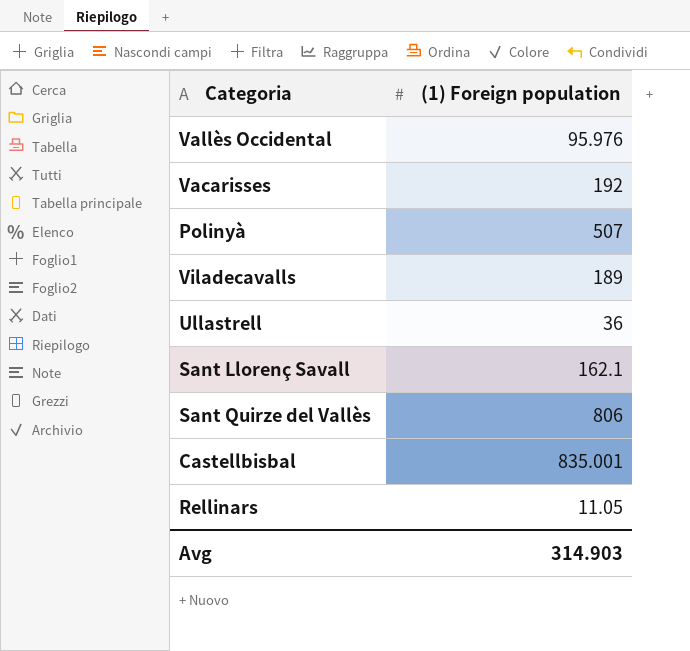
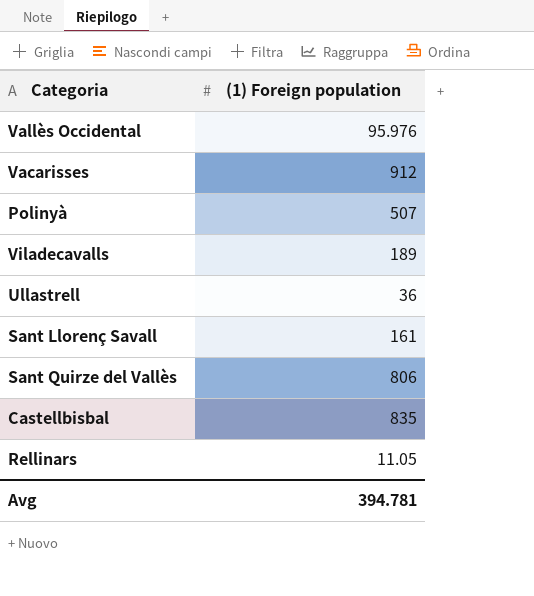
Vacarisses | (1) Foreign population: 192 -> 912
Sant Llorenç Savall | (1) Foreign population: 162.1 -> 161
Castellbisbal | (1) Foreign population: 835.001 -> 835
Avg | (1) Foreign population: 314.903 -> 394.781

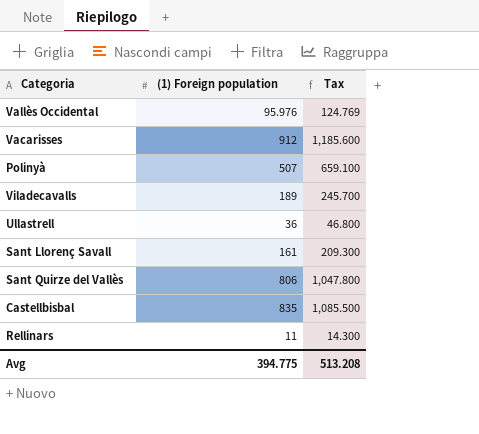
column Tax | formula: none -> [(1) Foreign population] * 1.3
Rellinars | (1) Foreign population: 11.05 -> 11
Avg | (1) Foreign population: 394.781 -> 394.775

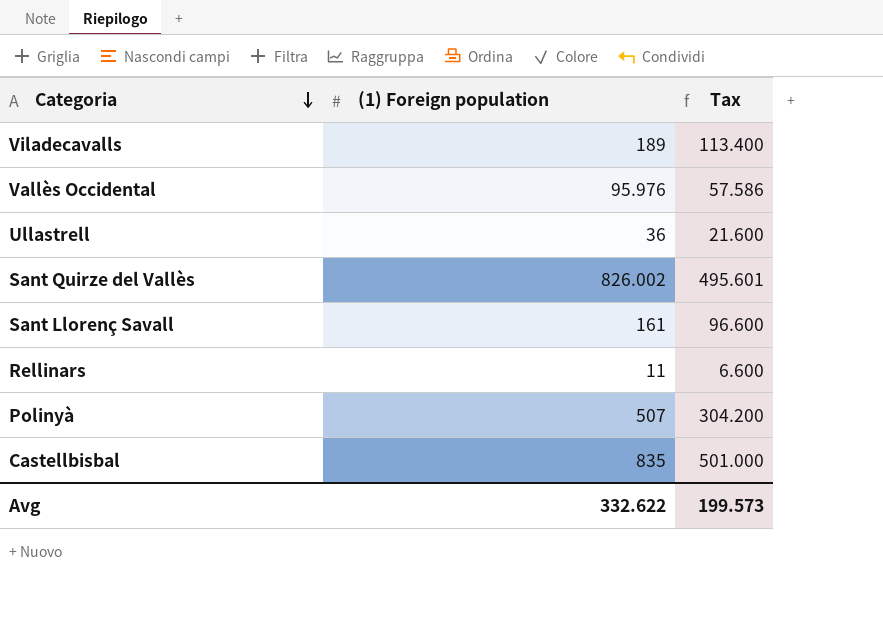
row order: none -> Categoria descending
column Tax | formula: [(1) Foreign population] * 1.3 -> [(1) Foreign population] * 0.6
row Vacarisses: 912 | 1,185.600 -> none
Sant Quirze del Vallès | (1) Foreign population: 806 -> 826.002
Avg | (1) Foreign population: 394.775 -> 332.622
Avg | Tax: 513.208 -> 199.573

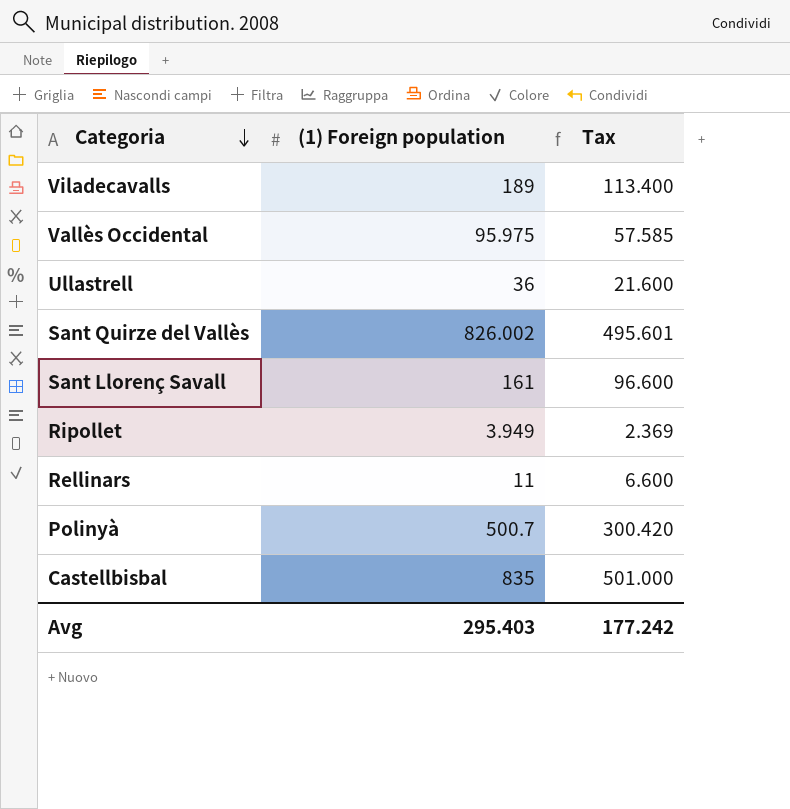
Vallès Occidental | (1) Foreign population: 95.976 -> 95.975
Vallès Occidental | Tax: 57.586 -> 57.585
row Ripollet: none -> 3.949 | 2.369
Polinyà | (1) Foreign population: 507 -> 500.7
Polinyà | Tax: 304.200 -> 300.420
Avg | (1) Foreign population: 332.622 -> 295.403
Avg | Tax: 199.573 -> 177.242

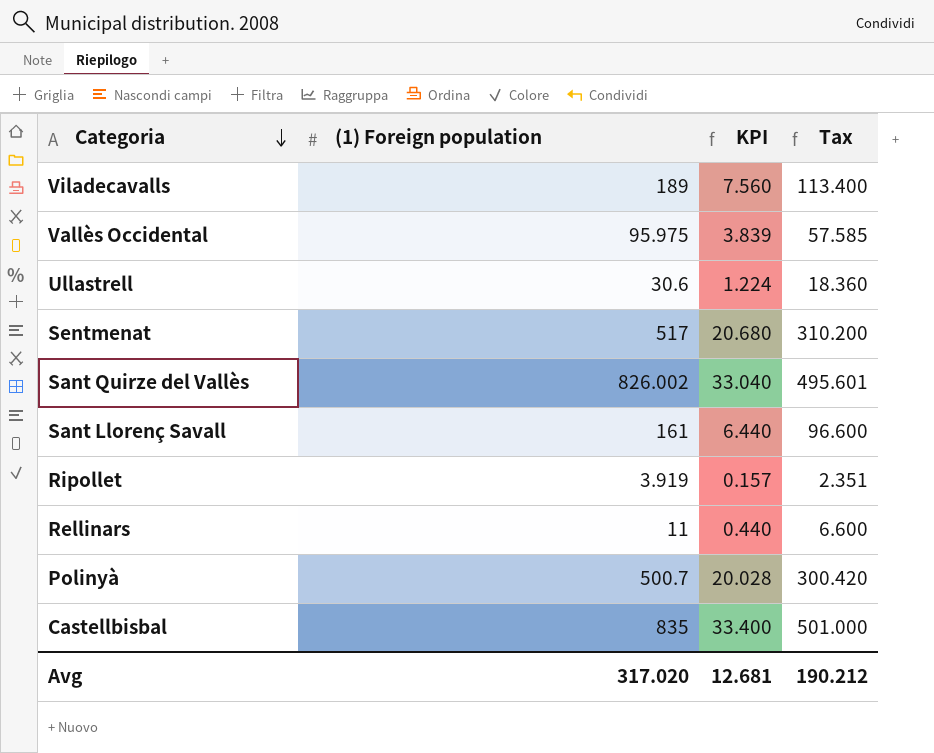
column KPI | formula: none -> [(1) Foreign population] * 0.04
Ullastrell | (1) Foreign population: 36 -> 30.6
Ullastrell | Tax: 21.600 -> 18.360
row Sentmenat: none -> 517 | 20.680 | 310.200
Ripollet | (1) Foreign population: 3.949 -> 3.919
Ripollet | Tax: 2.369 -> 2.351
Avg | (1) Foreign population: 295.403 -> 317.020
Avg | Tax: 177.242 -> 190.212

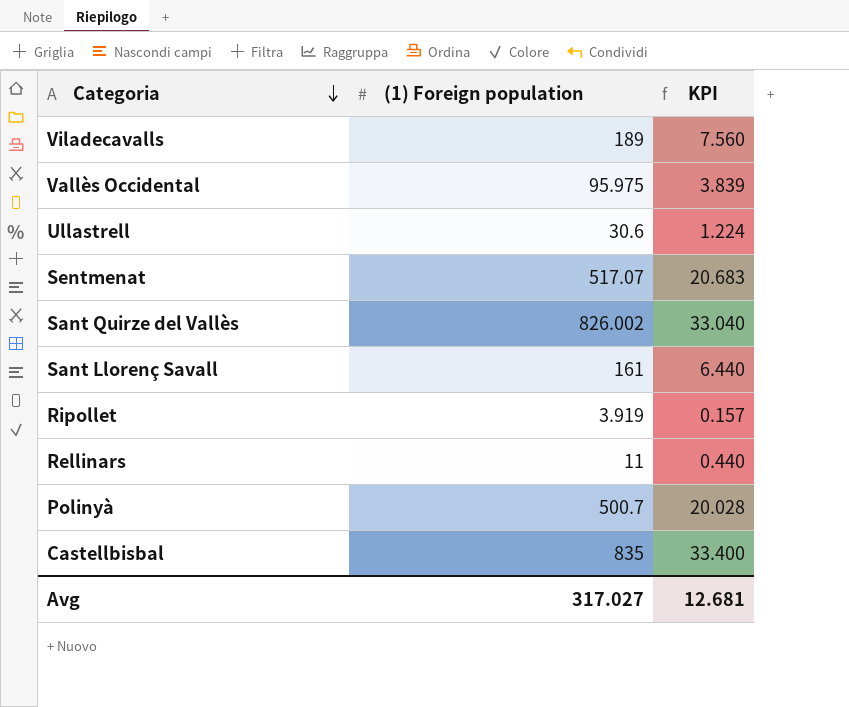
column Tax | formula: [(1) Foreign population] * 0.6 -> none
Sentmenat | (1) Foreign population: 517 -> 517.07
Sentmenat | KPI: 20.680 -> 20.683
Avg | (1) Foreign population: 317.020 -> 317.027

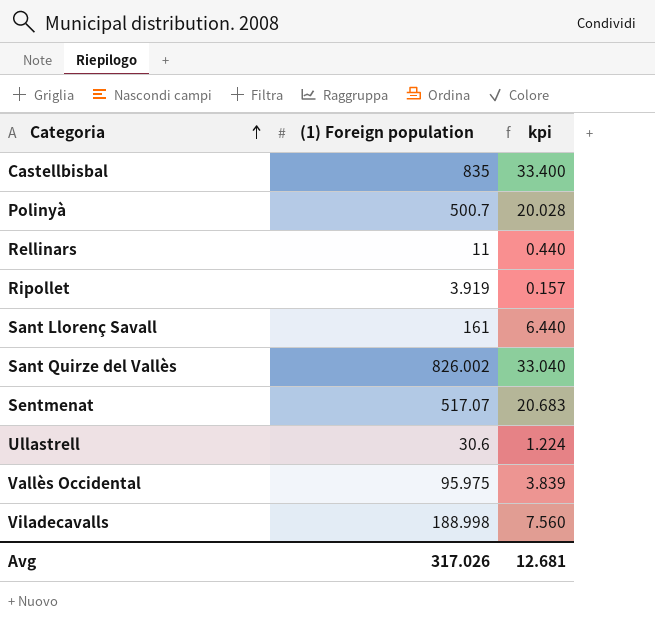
row order: Categoria descending -> Categoria ascending
column name: KPI -> kpi
Viladecavalls | (1) Foreign population: 189 -> 188.998
Avg | (1) Foreign population: 317.027 -> 317.026

